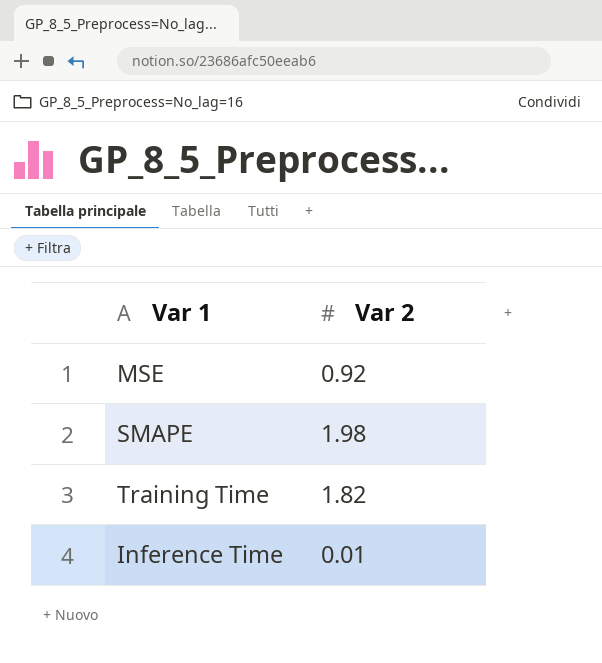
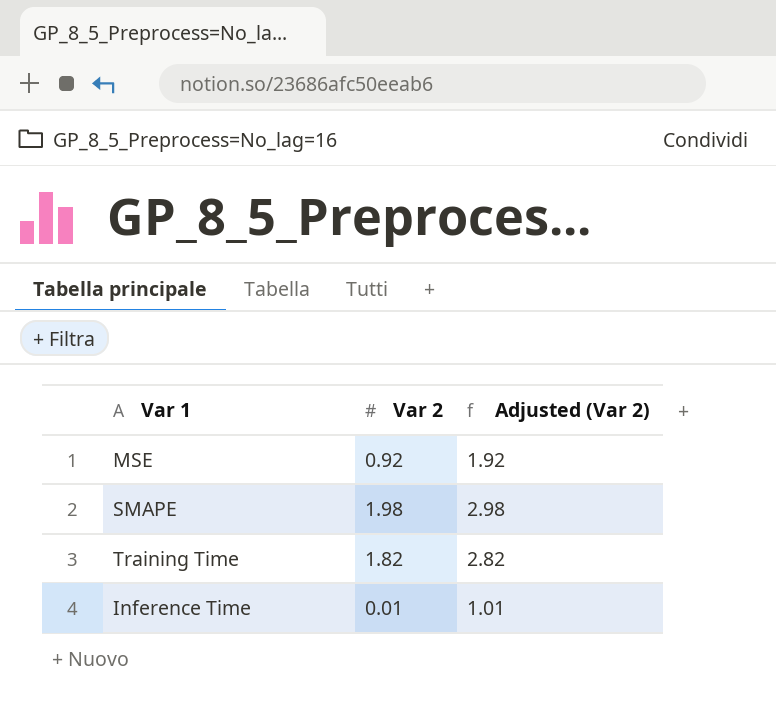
column Adjusted (Var 2) | formula: none -> [Var 2] + 1

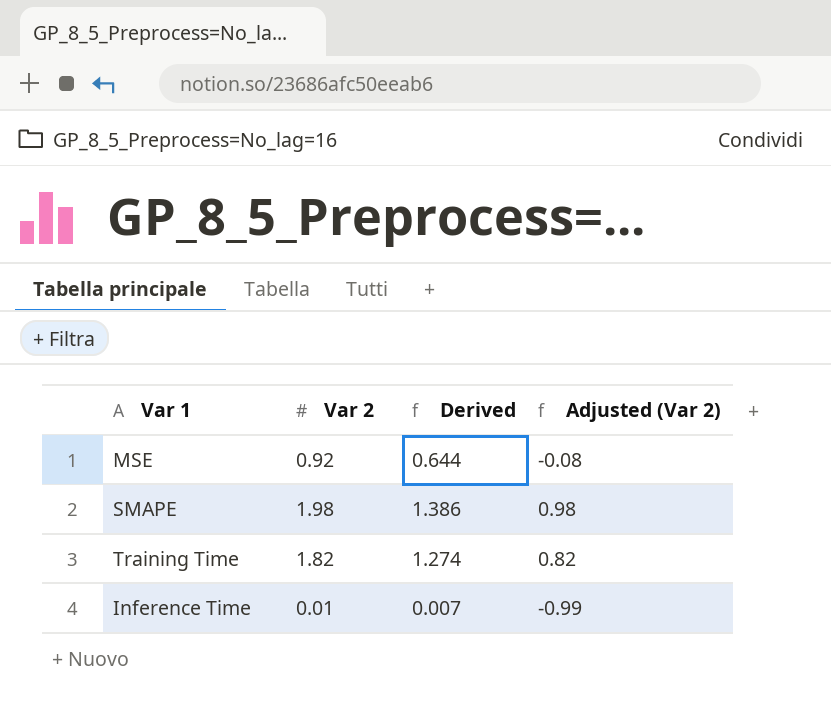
column Derived | formula: none -> [Var 2] * 0.7
column Adjusted (Var 2) | formula: [Var 2] + 1 -> [Var 2] - 1

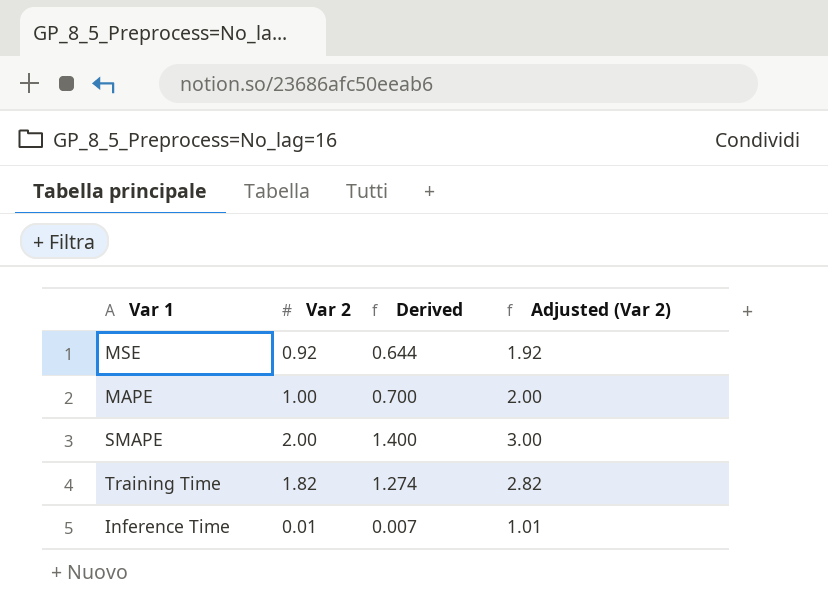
column Adjusted (Var 2) | formula: [Var 2] - 1 -> [Var 2] + 1
row MAPE: none -> 1.00 | 0.700 | 2.00
SMAPE | Var 2: 1.98 -> 2.00
SMAPE | Derived: 1.386 -> 1.400

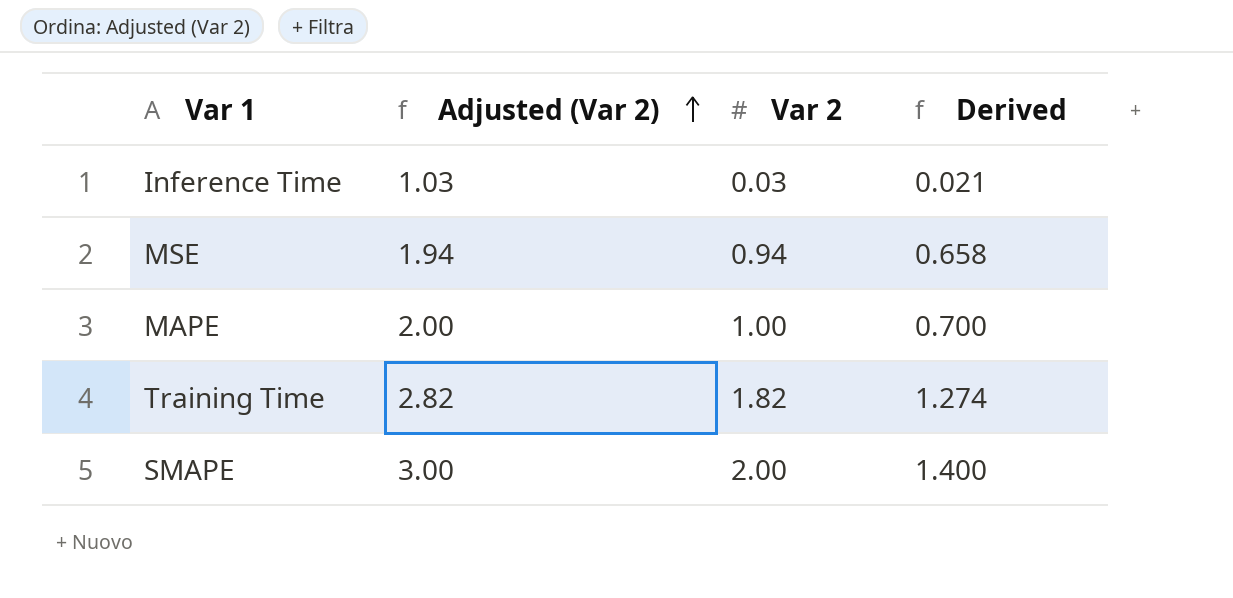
row order: none -> Adjusted (Var 2) ascending
column Adjusted (Var 2) | position: 4 -> 2
Inference Time | Adjusted (Var 2): 1.01 -> 1.03
Inference Time | Var 2: 0.01 -> 0.03
Inference Time | Derived: 0.007 -> 0.021
MSE | Adjusted (Var 2): 1.92 -> 1.94
MSE | Var 2: 0.92 -> 0.94
MSE | Derived: 0.644 -> 0.658

